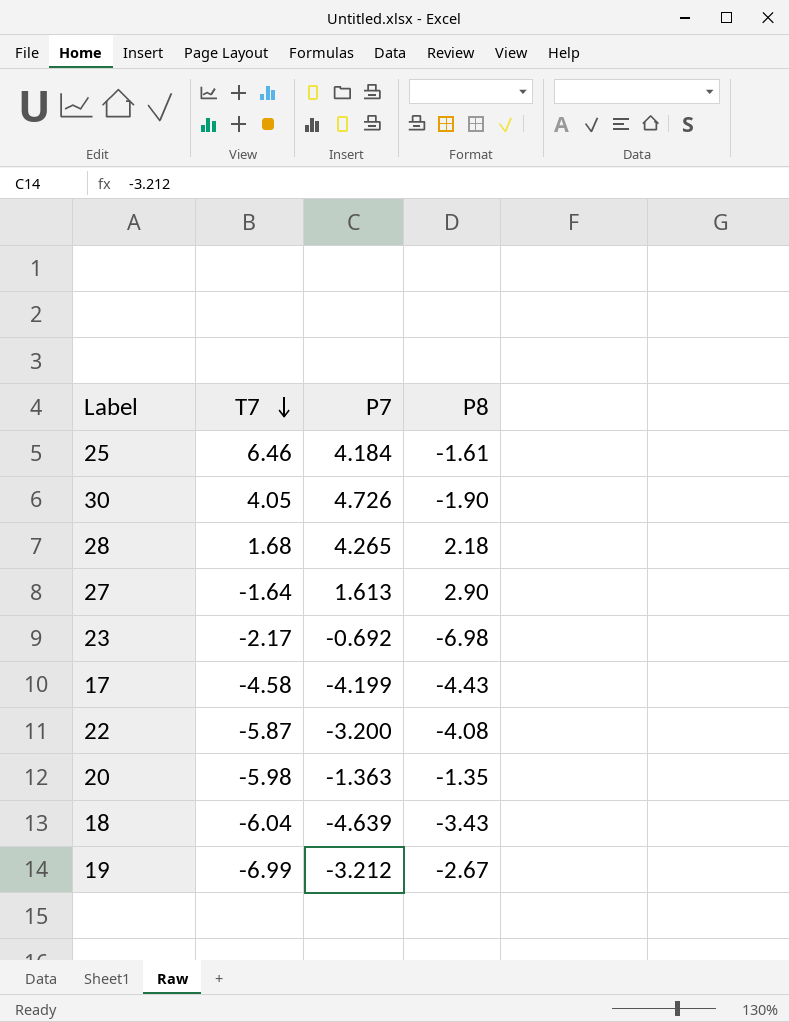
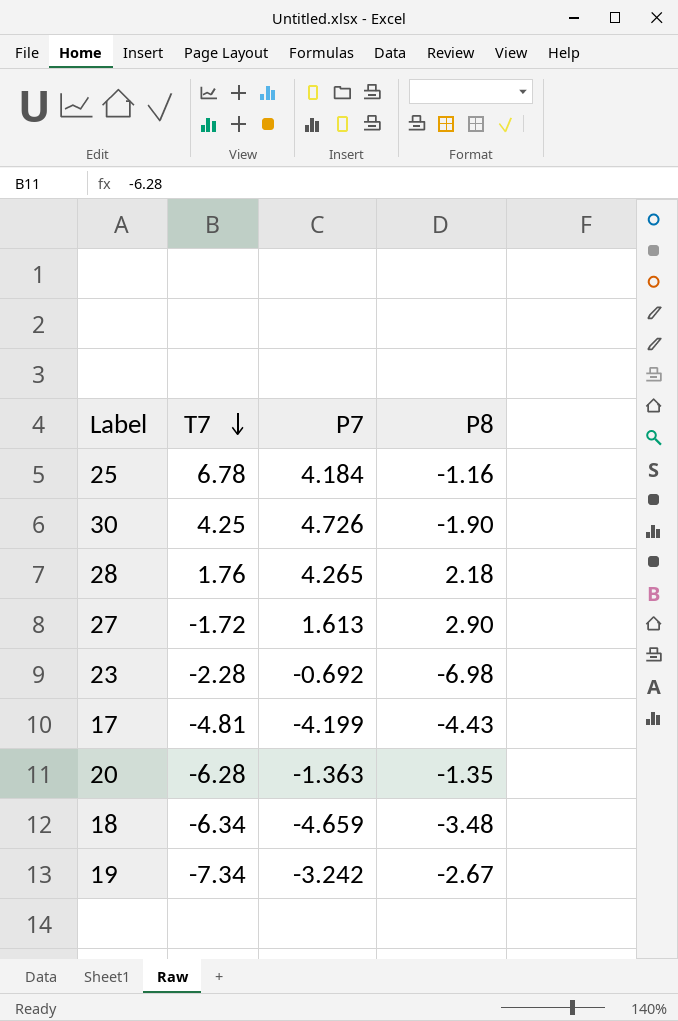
row 22: -5.87 | -3.200 | -4.08 -> none
25 | T7: 6.46 -> 6.78
25 | P8: -1.61 -> -1.16
30 | T7: 4.05 -> 4.25
28 | T7: 1.68 -> 1.76
27 | T7: -1.64 -> -1.72
23 | T7: -2.17 -> -2.28
17 | T7: -4.58 -> -4.81
20 | T7: -5.98 -> -6.28
18 | T7: -6.04 -> -6.34
18 | P7: -4.639 -> -4.659
18 | P8: -3.43 -> -3.48
19 | T7: -6.99 -> -7.34
19 | P7: -3.212 -> -3.242

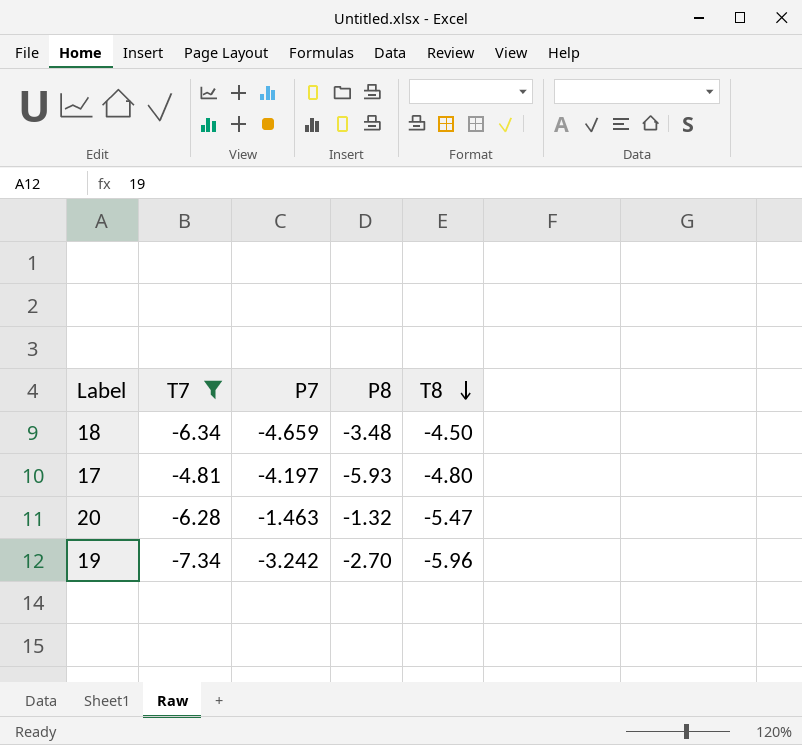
filter: none -> T7 <= -4.81
row order: T7 descending -> T8 descending
column T8 | position: none -> 5
17 | P7: -4.199 -> -4.197
17 | P8: -4.43 -> -5.93
20 | P7: -1.363 -> -1.463
20 | P8: -1.35 -> -1.32
19 | P8: -2.67 -> -2.70

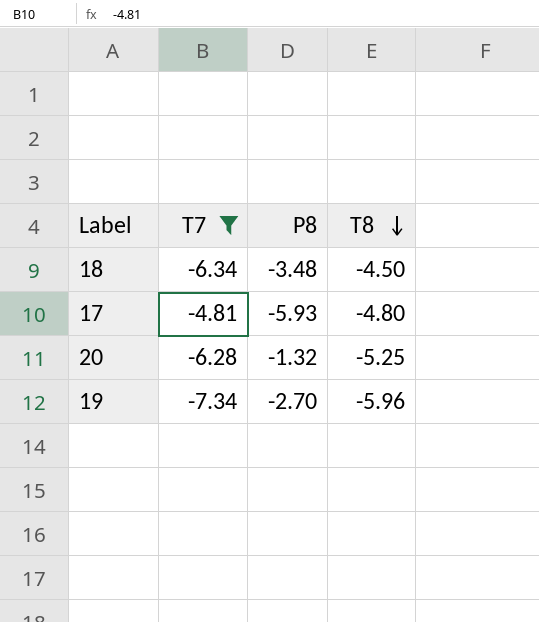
column P7 | position: 3 -> none
20 | T8: -5.47 -> -5.25

